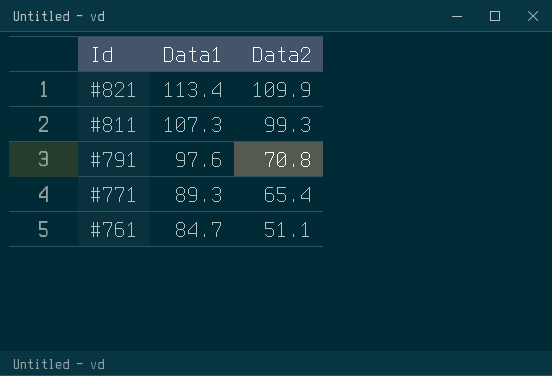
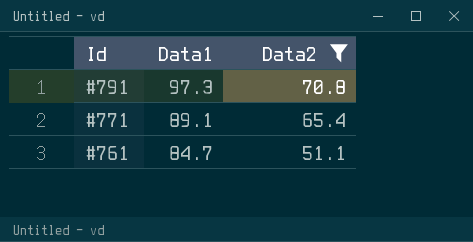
filter: none -> Data2 <= 70.8
#791 | Data1: 97.6 -> 97.3
#771 | Data1: 89.3 -> 89.1

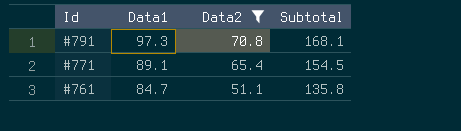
column Subtotal | formula: none -> [Data1] + [Data2]

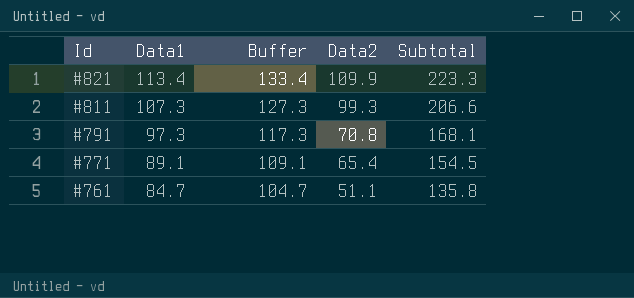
filter: Data2 <= 70.8 -> none
column Buffer | formula: none -> [Data1] + 20

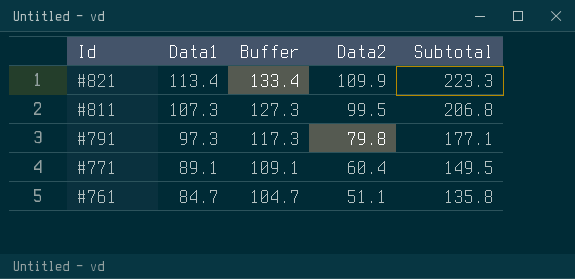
#811 | Data2: 99.3 -> 99.5
#811 | Subtotal: 206.6 -> 206.8
#791 | Data2: 70.8 -> 79.8
#791 | Subtotal: 168.1 -> 177.1
#771 | Data2: 65.4 -> 60.4
#771 | Subtotal: 154.5 -> 149.5

